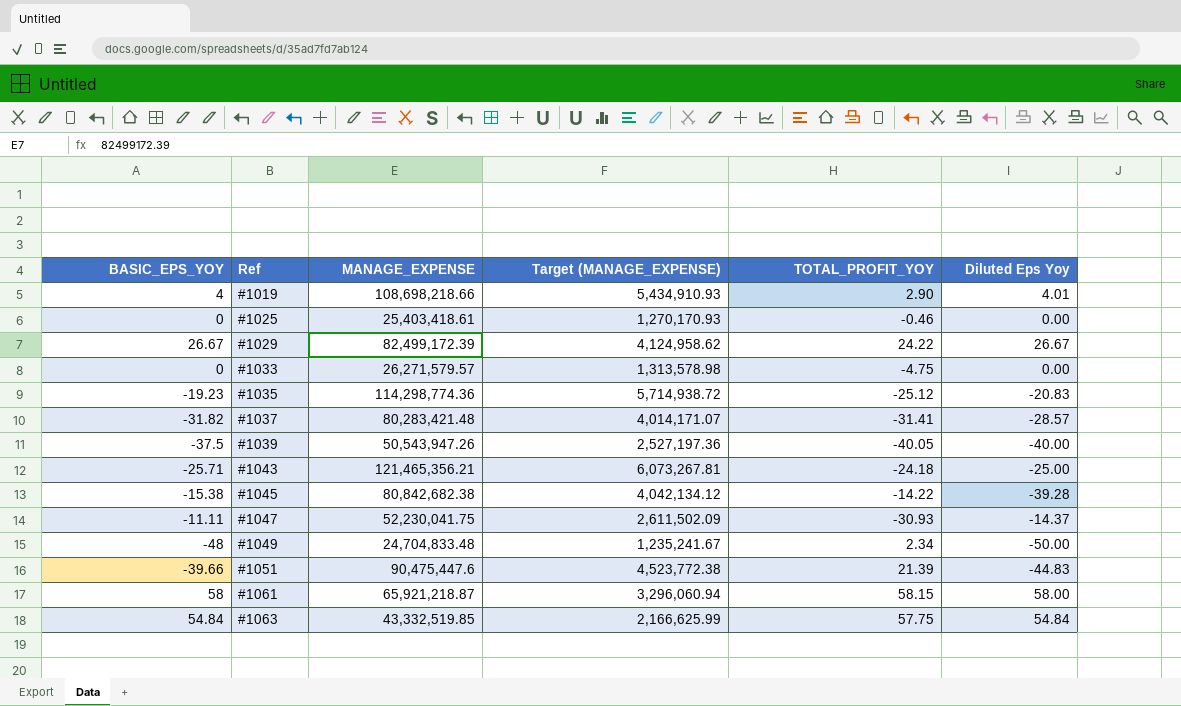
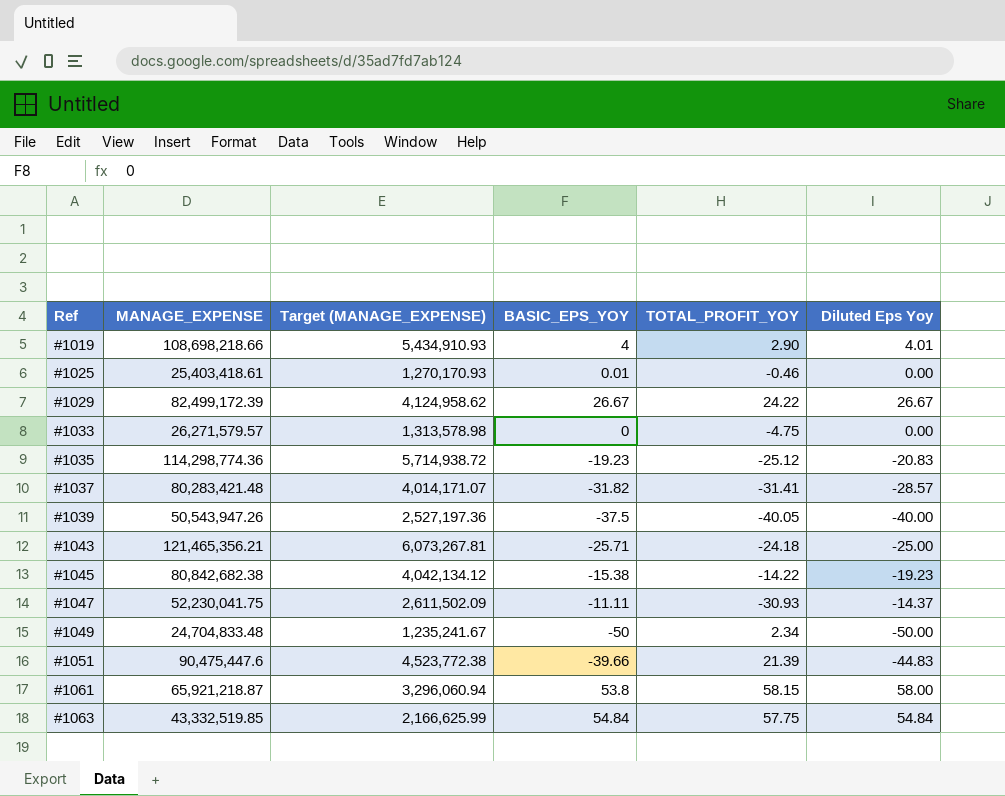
column BASIC_EPS_YOY | position: 1 -> 4
#1025 | BASIC_EPS_YOY: 0 -> 0.01
#1045 | Diluted Eps Yoy: -39.28 -> -19.23
#1049 | BASIC_EPS_YOY: -48 -> -50
#1061 | BASIC_EPS_YOY: 58 -> 53.8

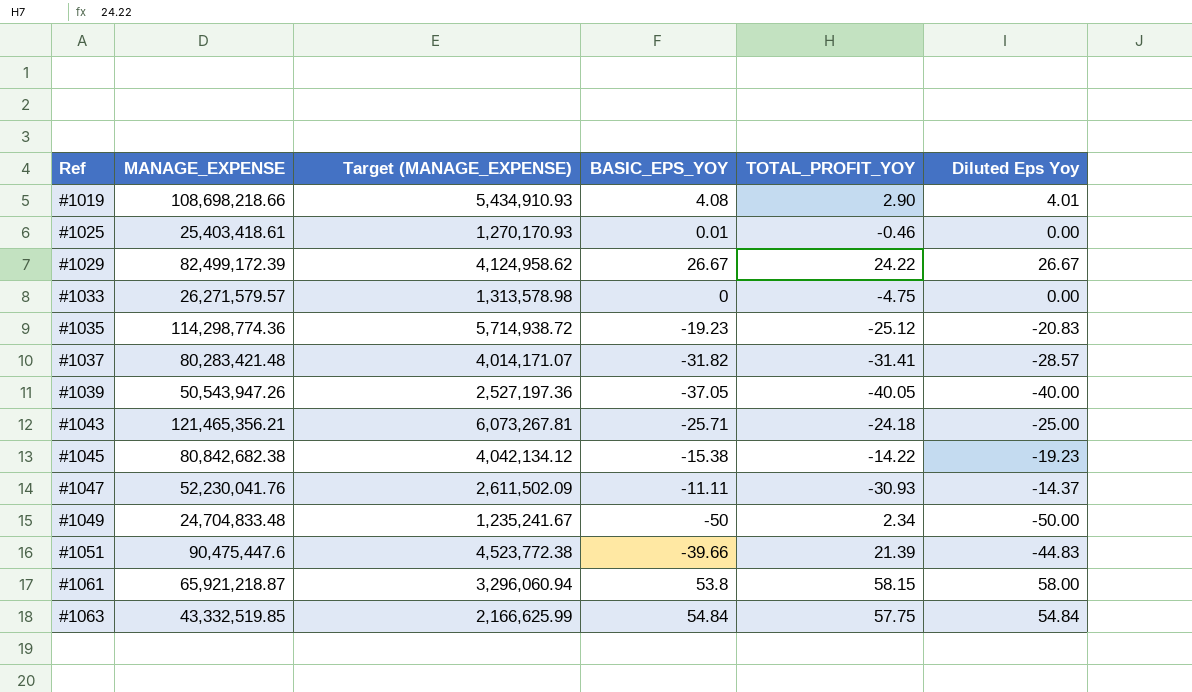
#1019 | BASIC_EPS_YOY: 4 -> 4.08
#1039 | BASIC_EPS_YOY: -37.5 -> -37.05
#1047 | MANAGE_EXPENSE: 52,230,041.75 -> 52,230,041.76

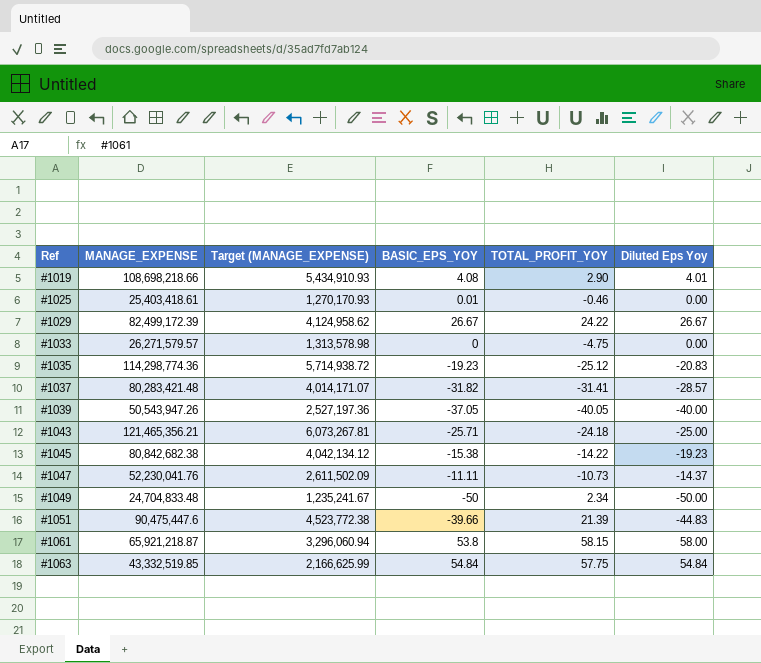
#1047 | TOTAL_PROFIT_YOY: -30.93 -> -10.73

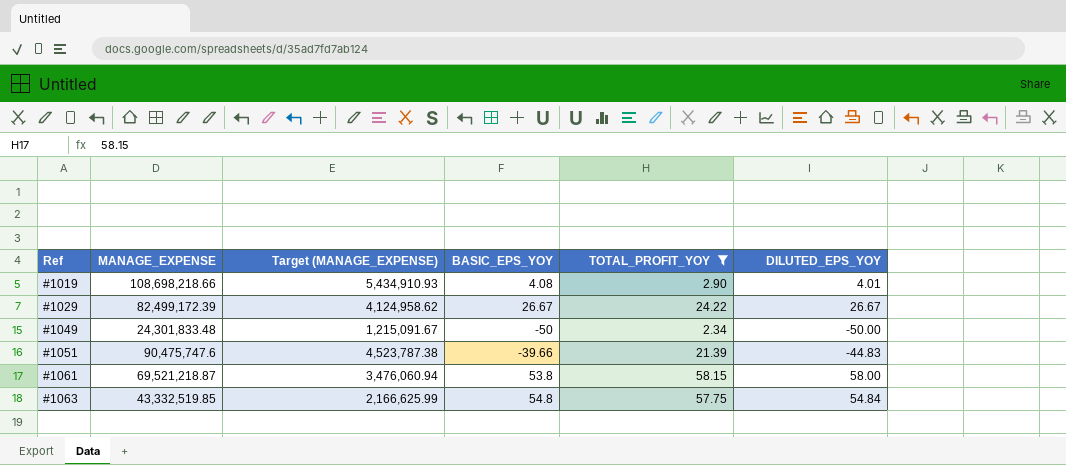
filter: none -> TOTAL_PROFIT_YOY >= 2.34
column name: Diluted Eps Yoy -> DILUTED_EPS_YOY
#1049 | MANAGE_EXPENSE: 24,704,833.48 -> 24,301,833.48
#1049 | Target (MANAGE_EXPENSE): 1,235,241.67 -> 1,215,091.67
#1051 | MANAGE_EXPENSE: 90,475,447.6 -> 90,475,747.6
#1051 | Target (MANAGE_EXPENSE): 4,523,772.38 -> 4,523,787.38
#1061 | MANAGE_EXPENSE: 65,921,218.87 -> 69,521,218.87
#1061 | Target (MANAGE_EXPENSE): 3,296,060.94 -> 3,476,060.94
#1063 | BASIC_EPS_YOY: 54.84 -> 54.8

